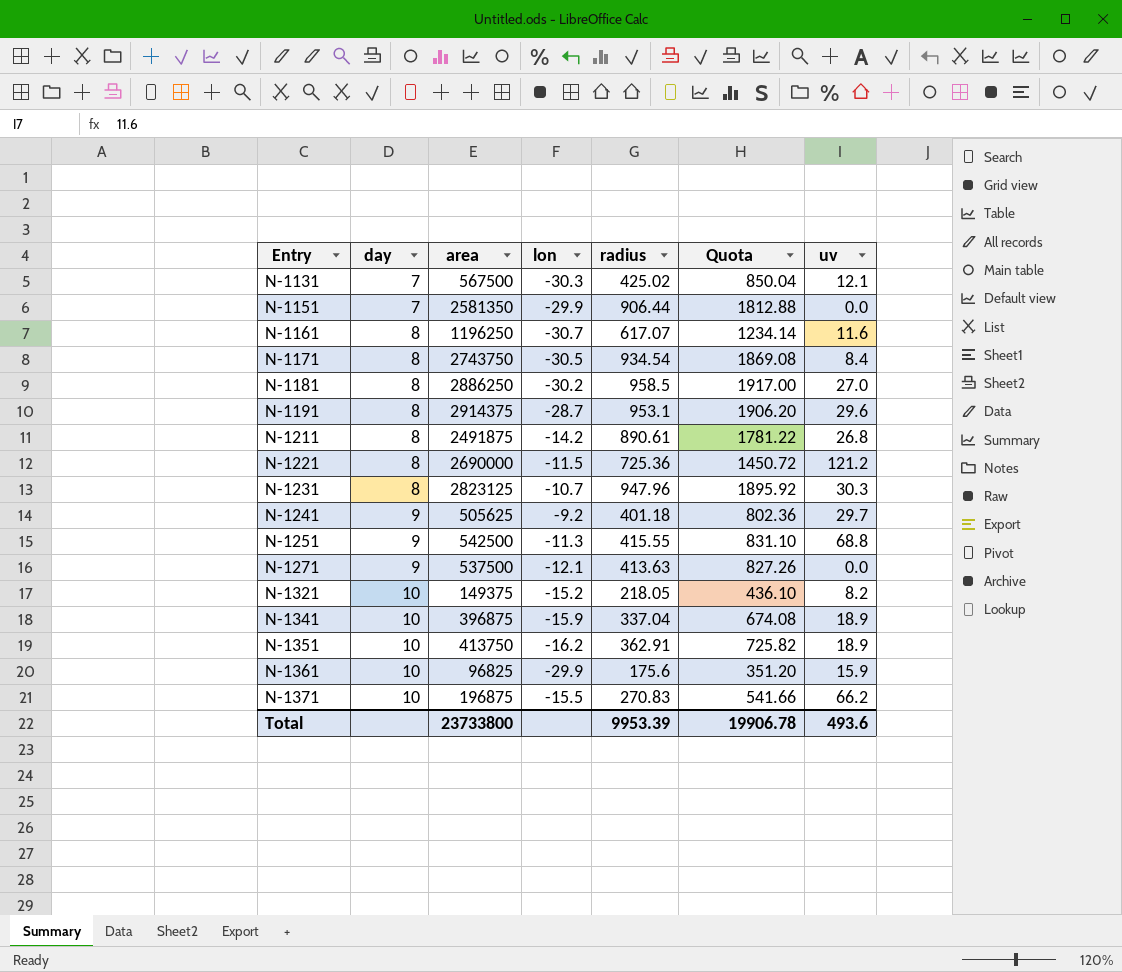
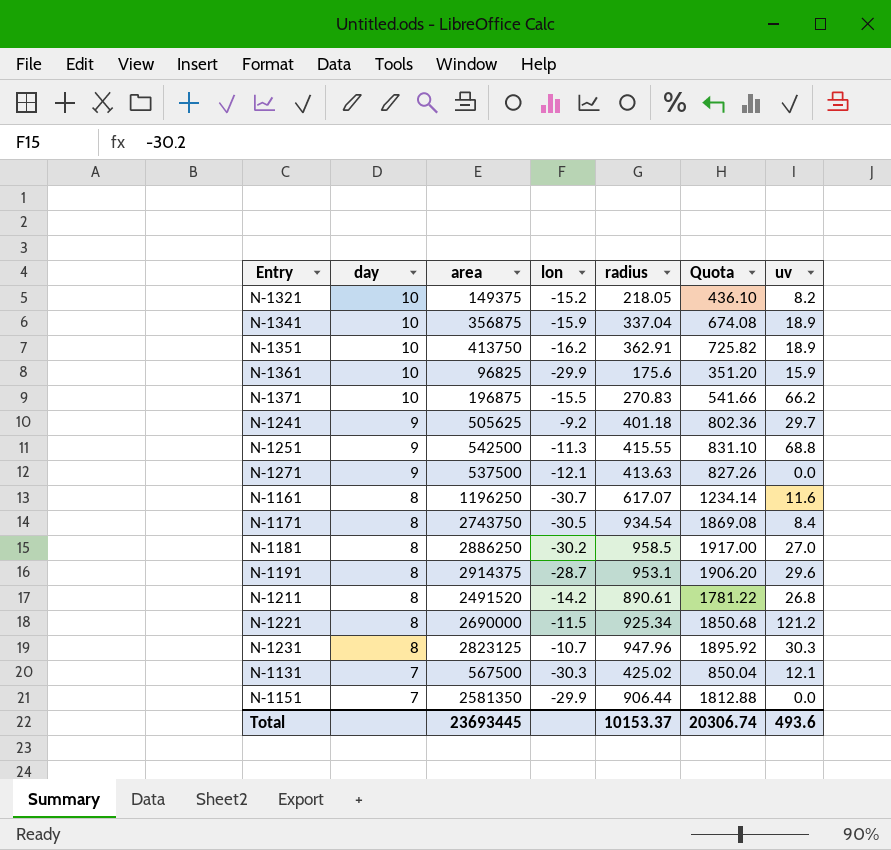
row order: Entry ascending -> day descending
N-1341 | area: 396875 -> 356875
N-1211 | area: 2491875 -> 2491520
N-1221 | radius: 725.36 -> 925.34
N-1221 | Quota: 1450.72 -> 1850.68
Total | area: 23733800 -> 23693445
Total | radius: 9953.39 -> 10153.37
Total | Quota: 19906.78 -> 20306.74

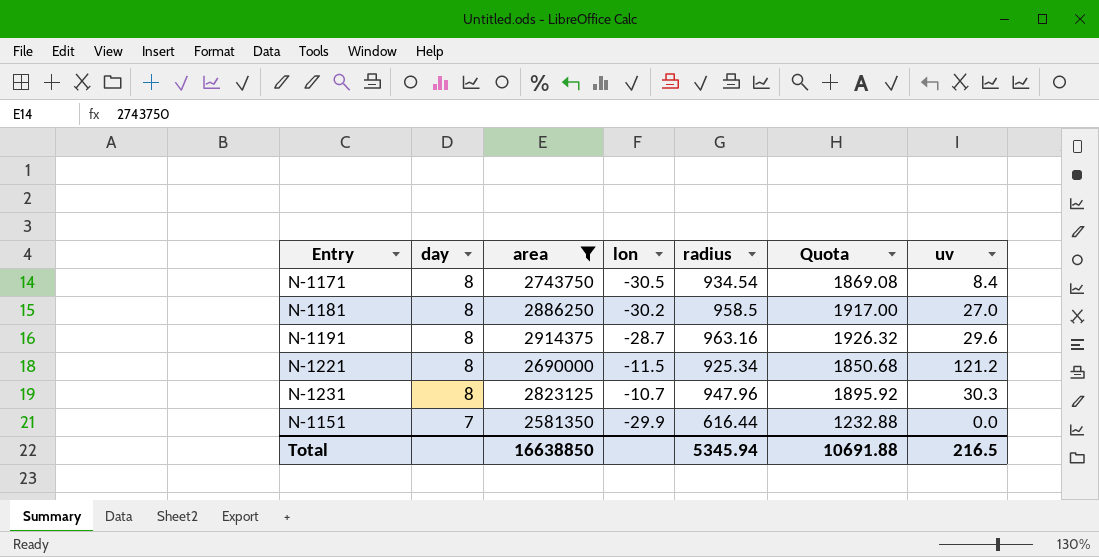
filter: none -> area >= 2581350
N-1191 | radius: 953.1 -> 963.16
N-1191 | Quota: 1906.20 -> 1926.32
N-1151 | radius: 906.44 -> 616.44
N-1151 | Quota: 1812.88 -> 1232.88
Total | area: 23693445 -> 16638850
Total | radius: 10153.37 -> 5345.94
Total | Quota: 20306.74 -> 10691.88
Total | uv: 493.6 -> 216.5

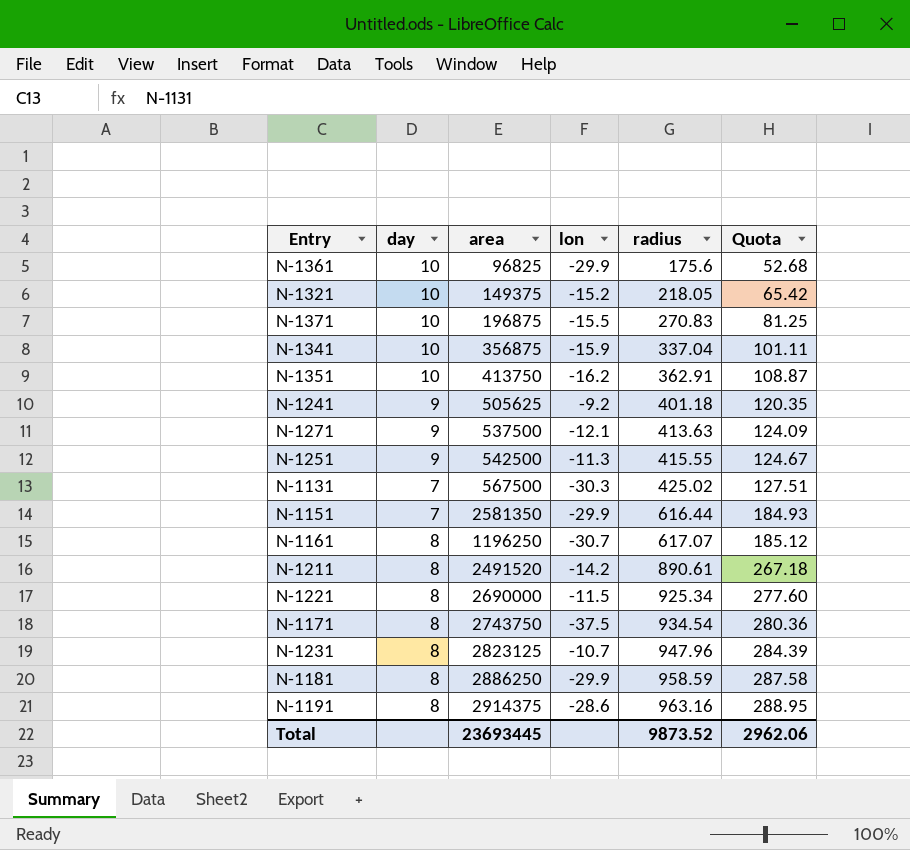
filter: area >= 2581350 -> none
row order: day descending -> radius ascending
column uv | position: 7 -> none
column Quota | formula: [radius] * 2 -> [radius] * 0.3
N-1171 | lon: -30.5 -> -37.5
N-1181 | lon: -30.2 -> -29.9
N-1181 | radius: 958.5 -> 958.59
N-1191 | lon: -28.7 -> -28.6
Total | area: 16638850 -> 23693445
Total | radius: 5345.94 -> 9873.52
Total | Quota: 10691.88 -> 2962.06

